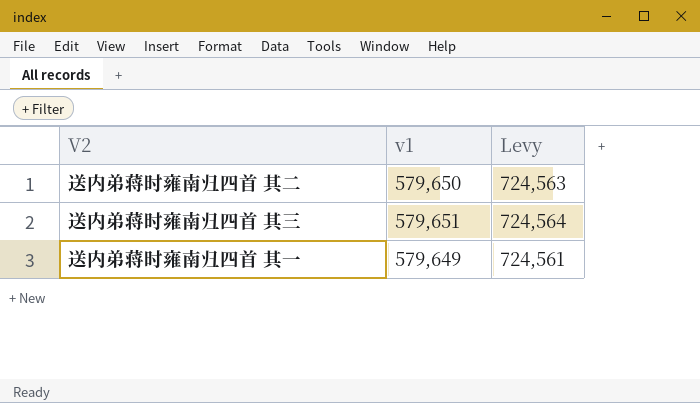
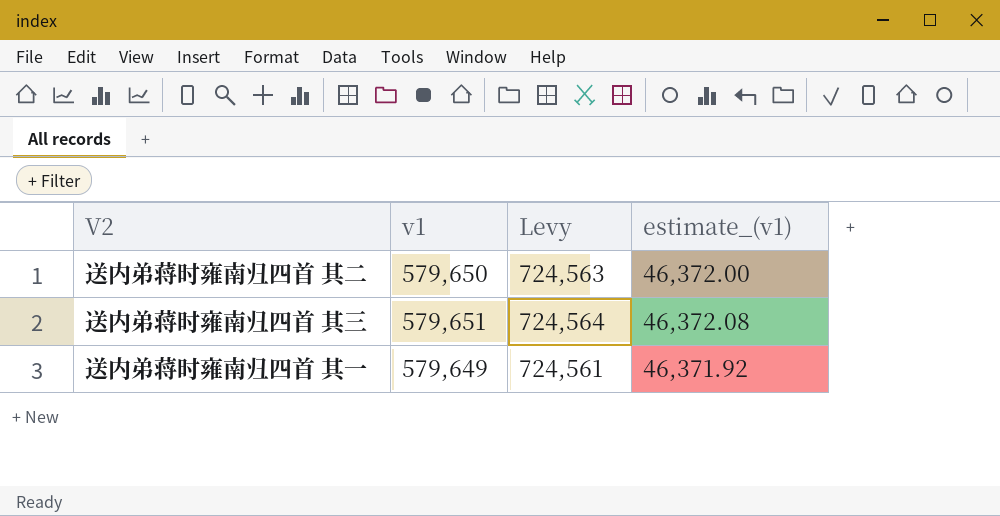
column estimate_(v1) | formula: none -> [v1] * 0.08

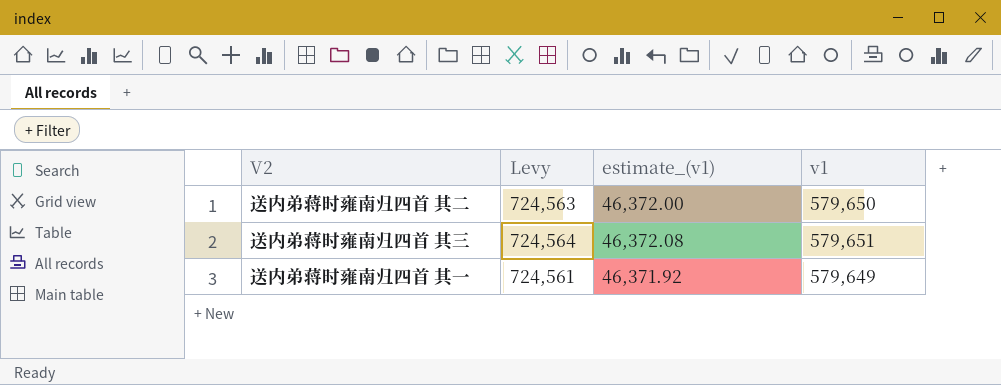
column v1 | position: 2 -> 4

